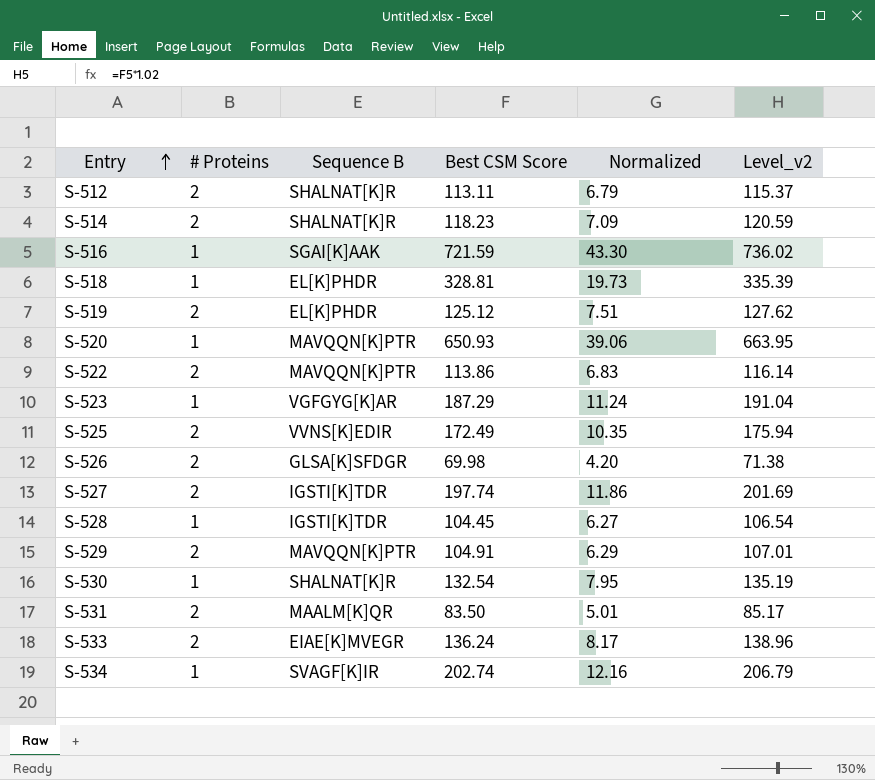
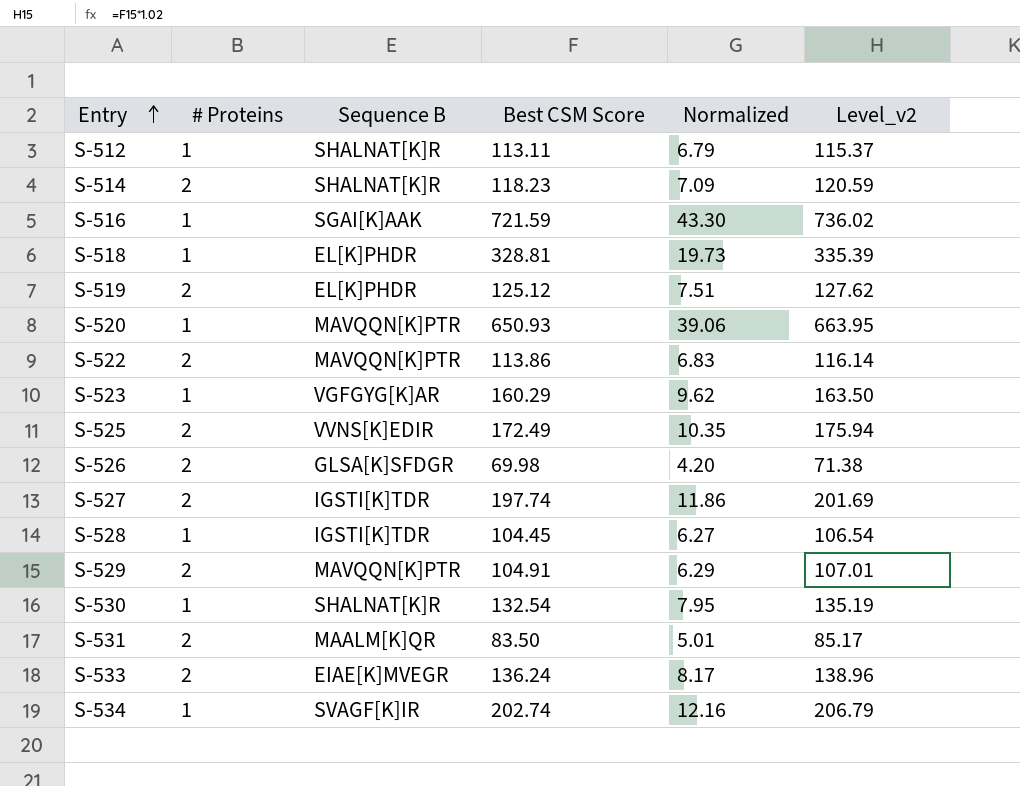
S-512 | # Proteins: 2 -> 1
S-523 | Best CSM Score: 187.29 -> 160.29
S-523 | Normalized: 11.24 -> 9.62
S-523 | Level_v2: 191.04 -> 163.50

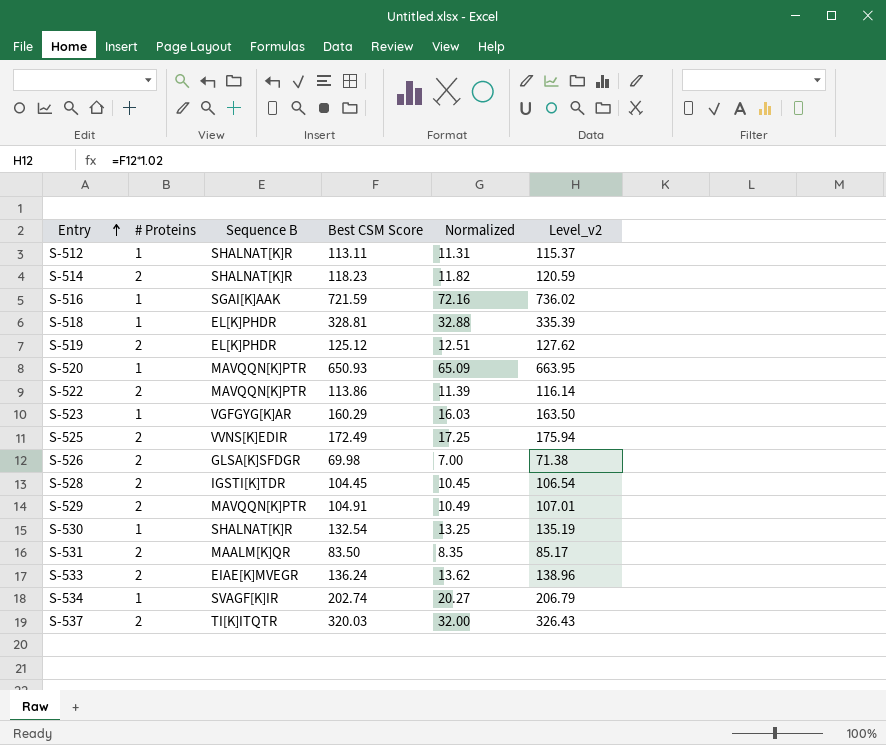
column Normalized | formula: [Best CSM Score] * 0.06 -> [Best CSM Score] * 0.1
row S-527: 2 | IGSTI[K]TDR | 197.74 | 11.86 | 201.69 -> none
S-528 | # Proteins: 1 -> 2
row S-537: none -> 2 | TI[K]ITQTR | 320.03 | 32.00 | 326.43

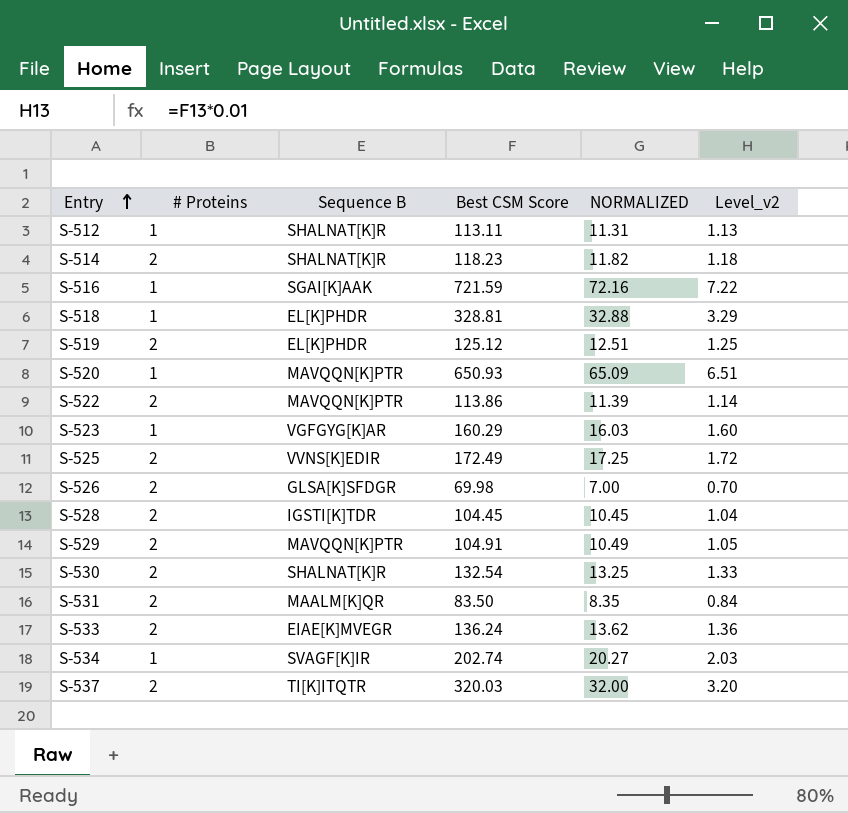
column name: Normalized -> NORMALIZED
column Level_v2 | formula: [Best CSM Score] * 1.02 -> [Best CSM Score] * 0.01
S-530 | # Proteins: 1 -> 2

